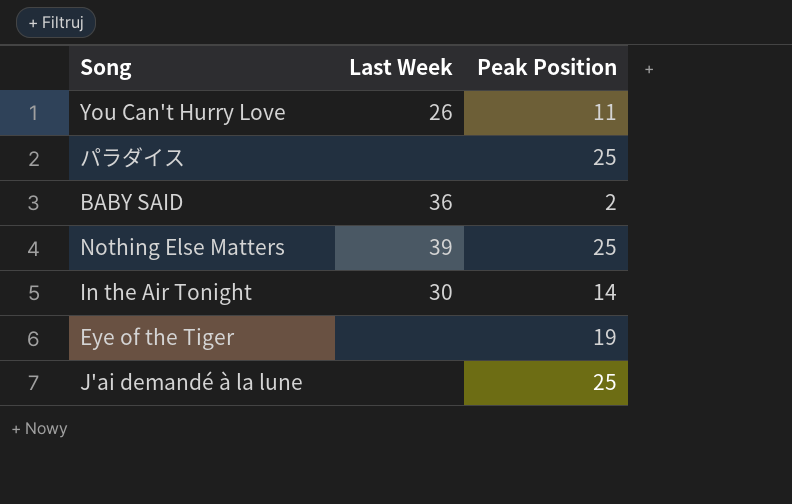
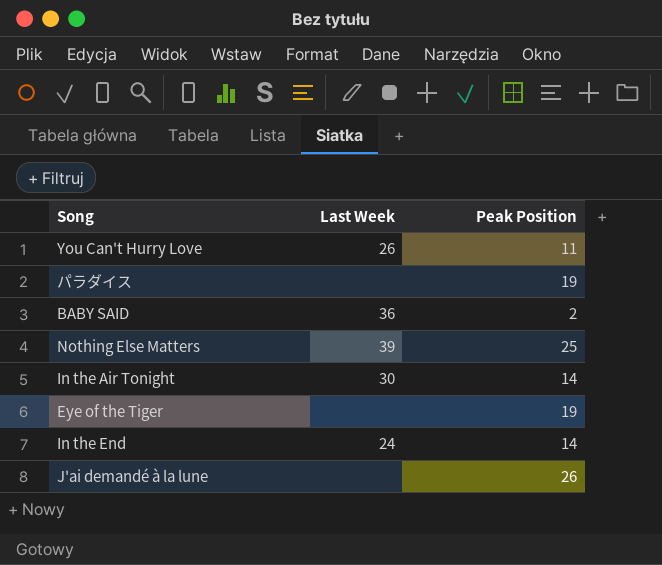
パラダイス | Peak Position: 25 -> 19
row In the End: none -> 24 | 14
J'ai demandé à la lune | Peak Position: 25 -> 26

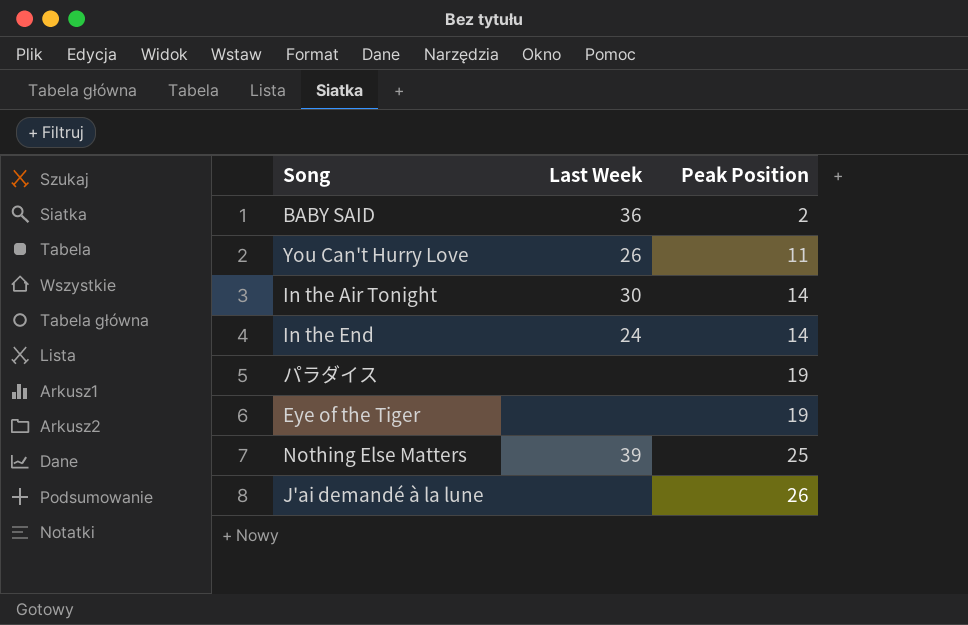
row order: none -> Peak Position ascending

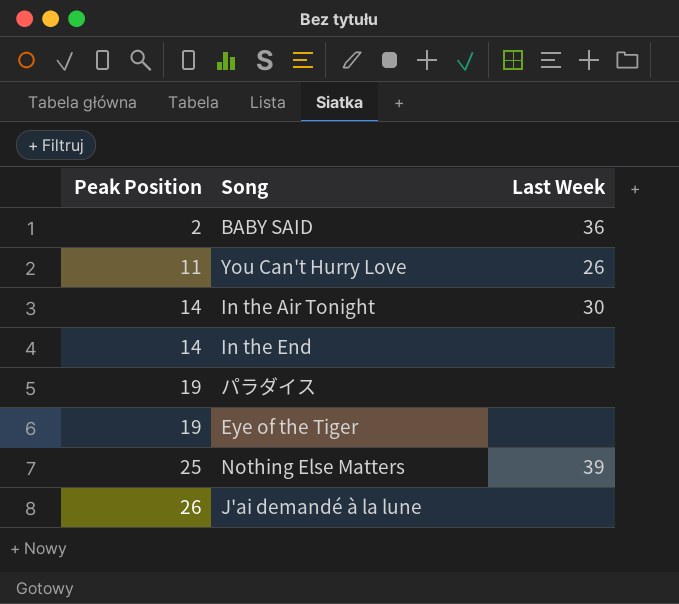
column Peak Position | position: 3 -> 1
In the End | Last Week: 24 -> none

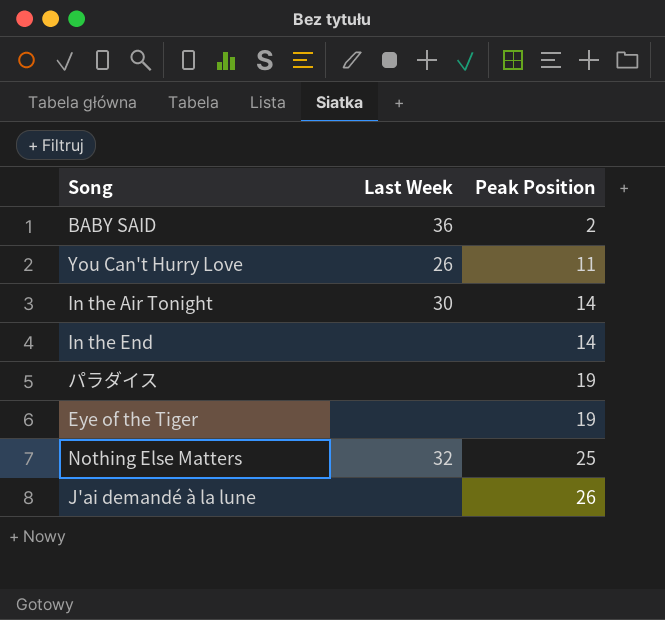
column Peak Position | position: 1 -> 3
Nothing Else Matters | Last Week: 39 -> 32

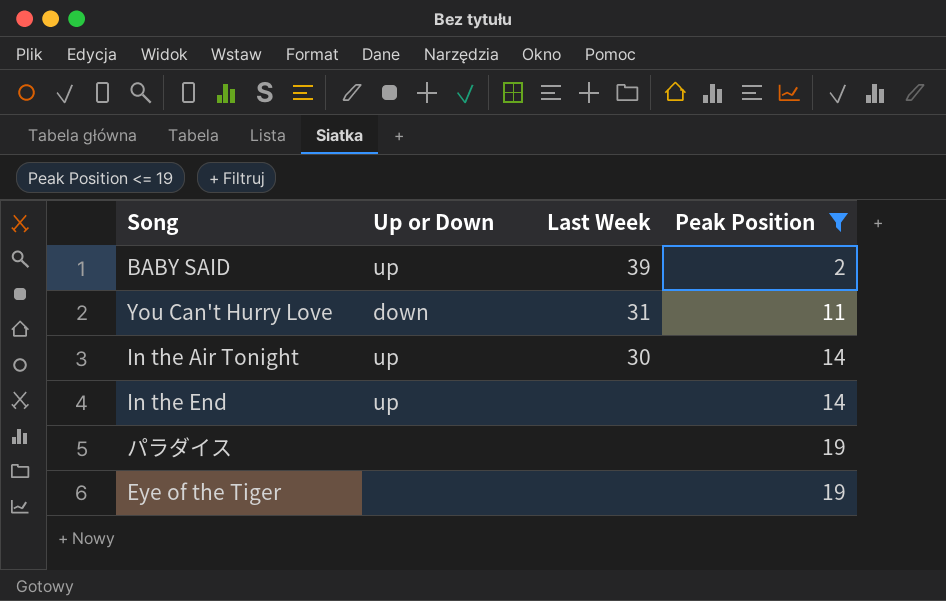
filter: none -> Peak Position <= 19
column Up or Down | position: none -> 2
BABY SAID | Last Week: 36 -> 39
You Can't Hurry Love | Last Week: 26 -> 31

